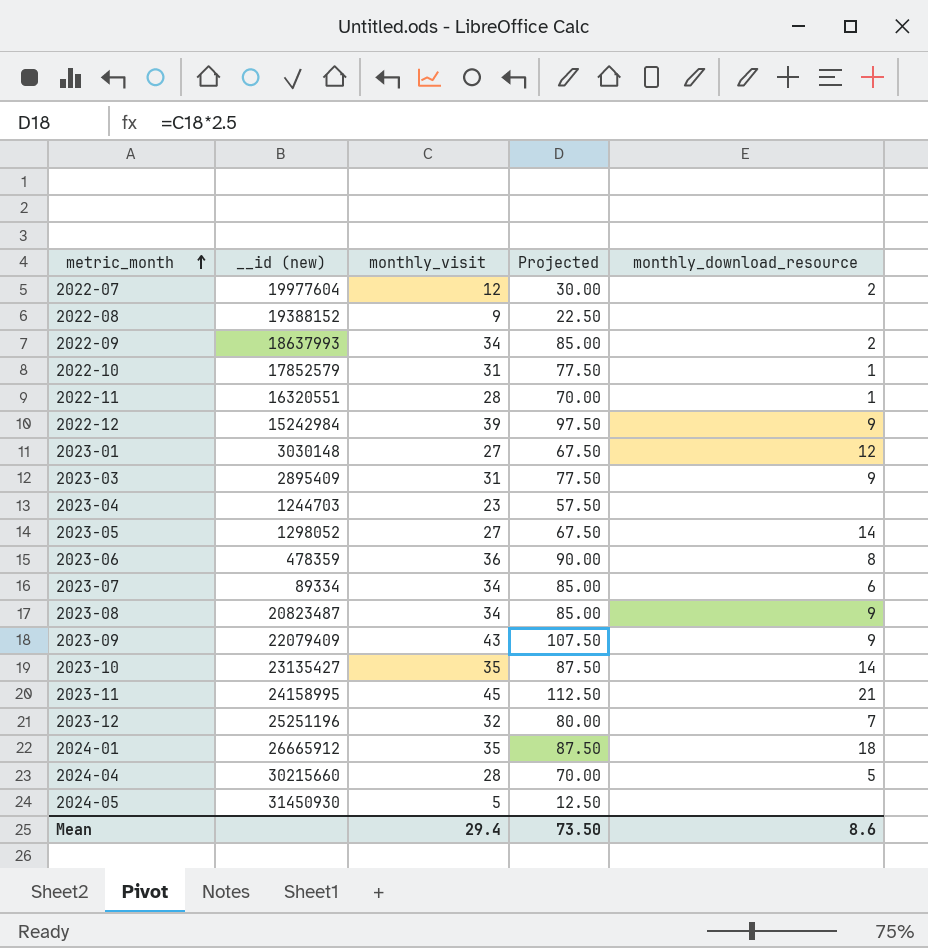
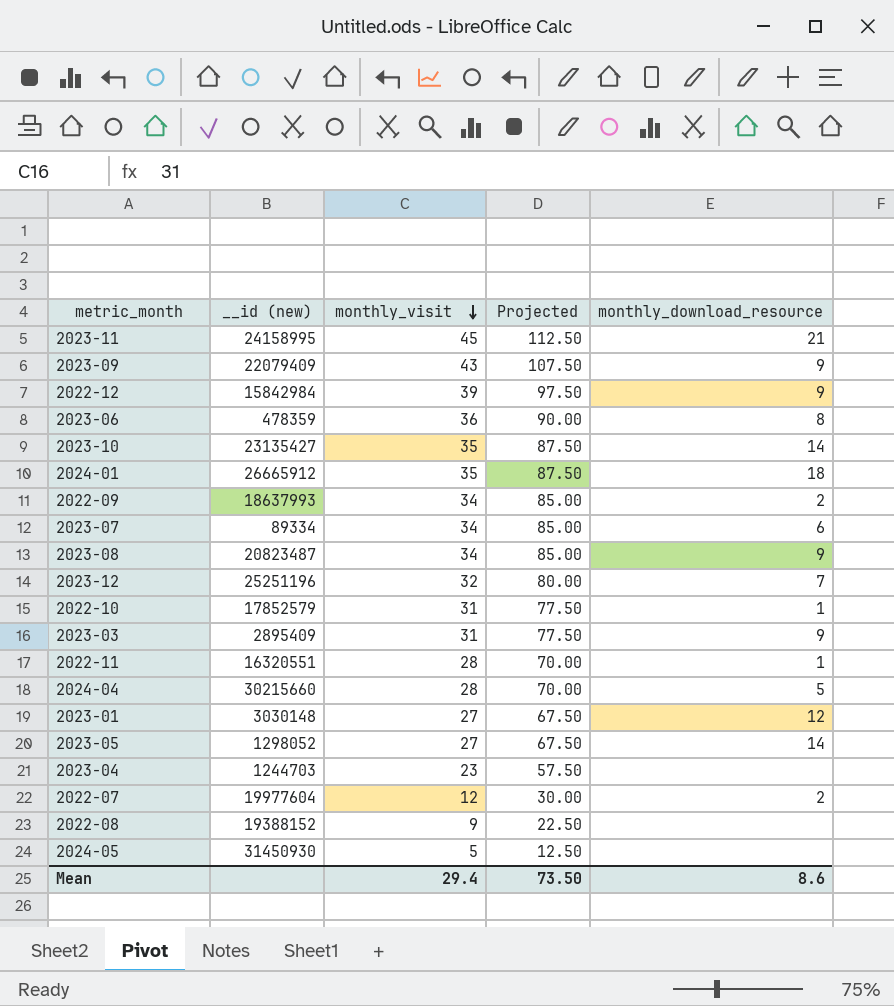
row order: metric_month ascending -> monthly_visit descending
2022-12 | __id (new): 15242984 -> 15842984

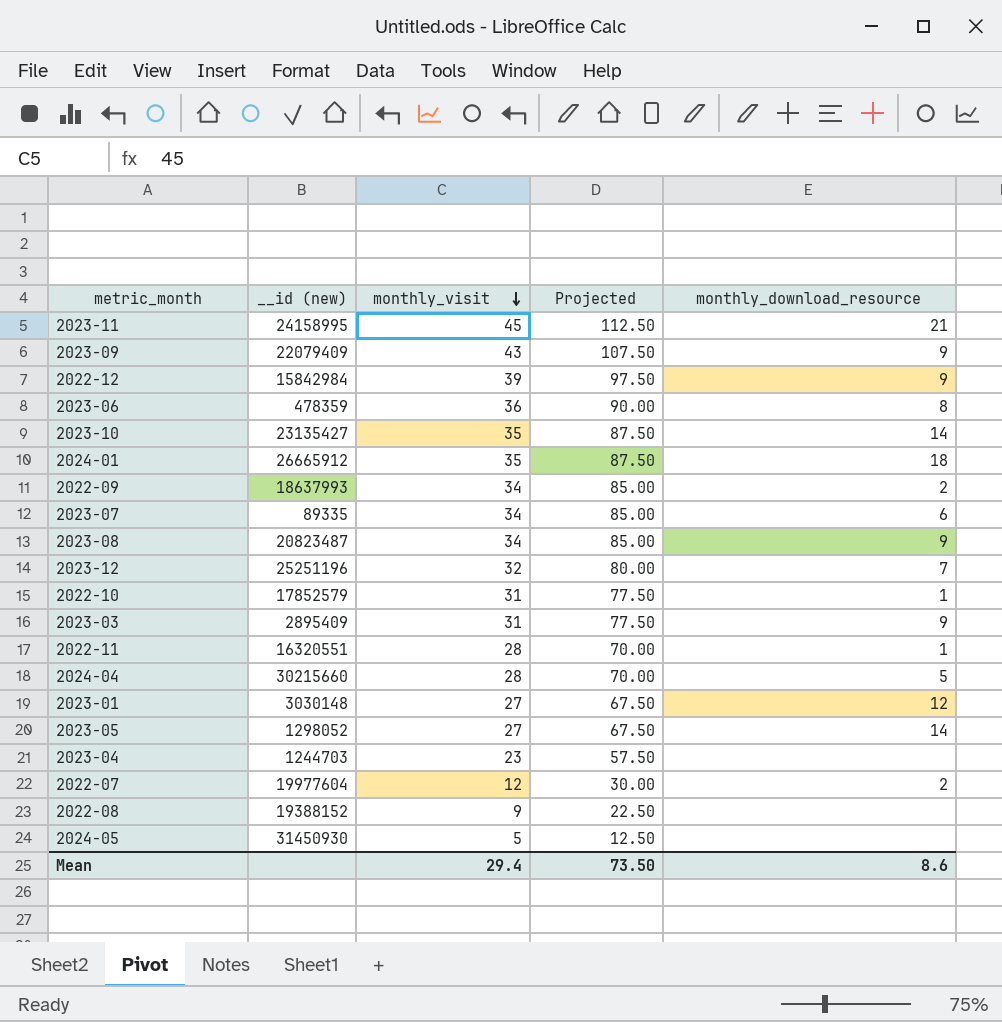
2023-07 | __id (new): 89334 -> 89335

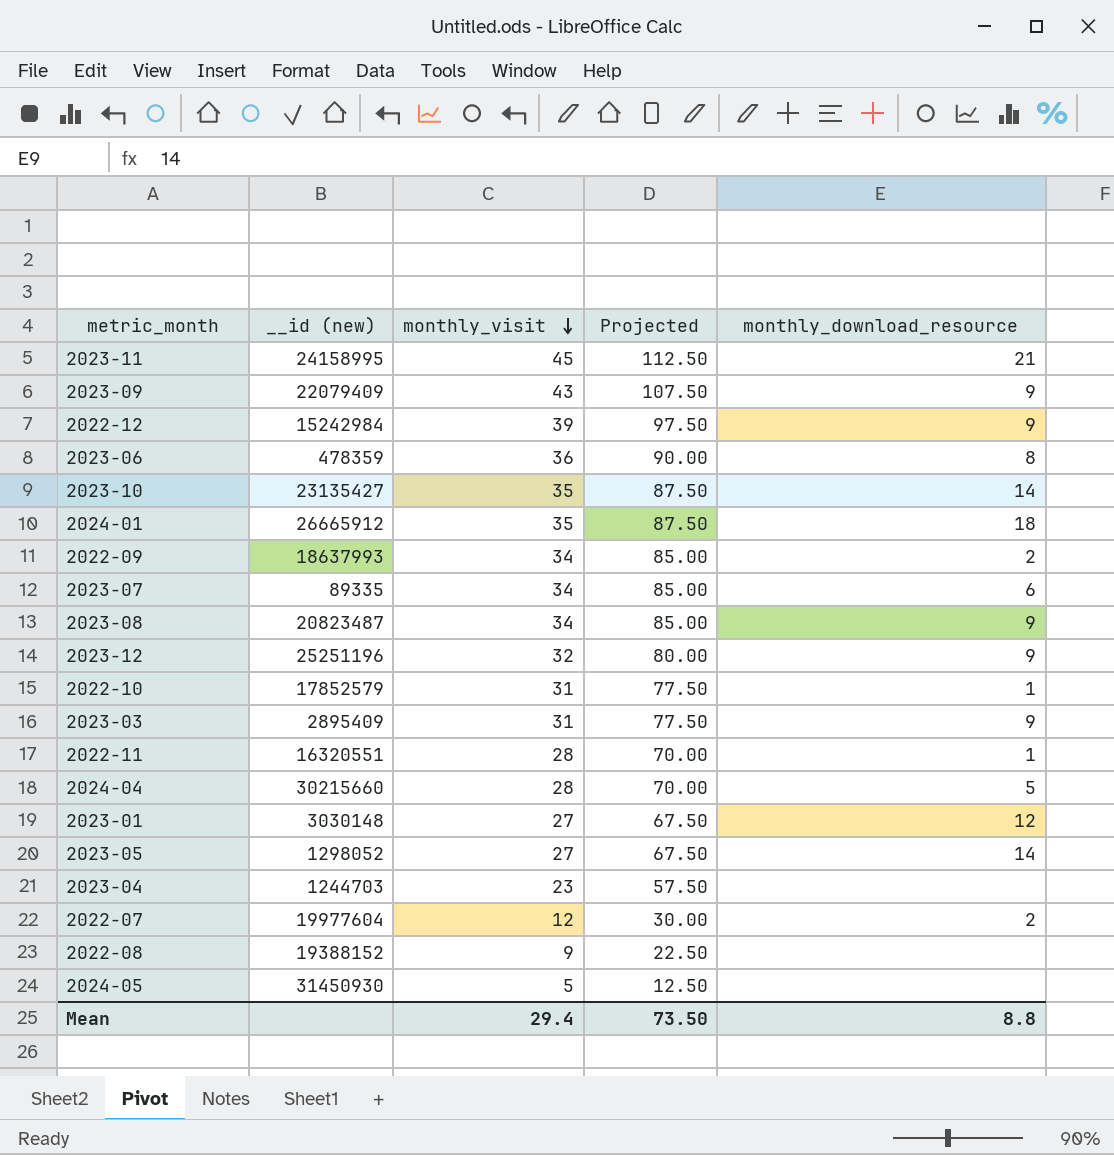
2022-12 | __id (new): 15842984 -> 15242984
2023-12 | monthly_download_resource: 7 -> 9
Mean | monthly_download_resource: 8.6 -> 8.8

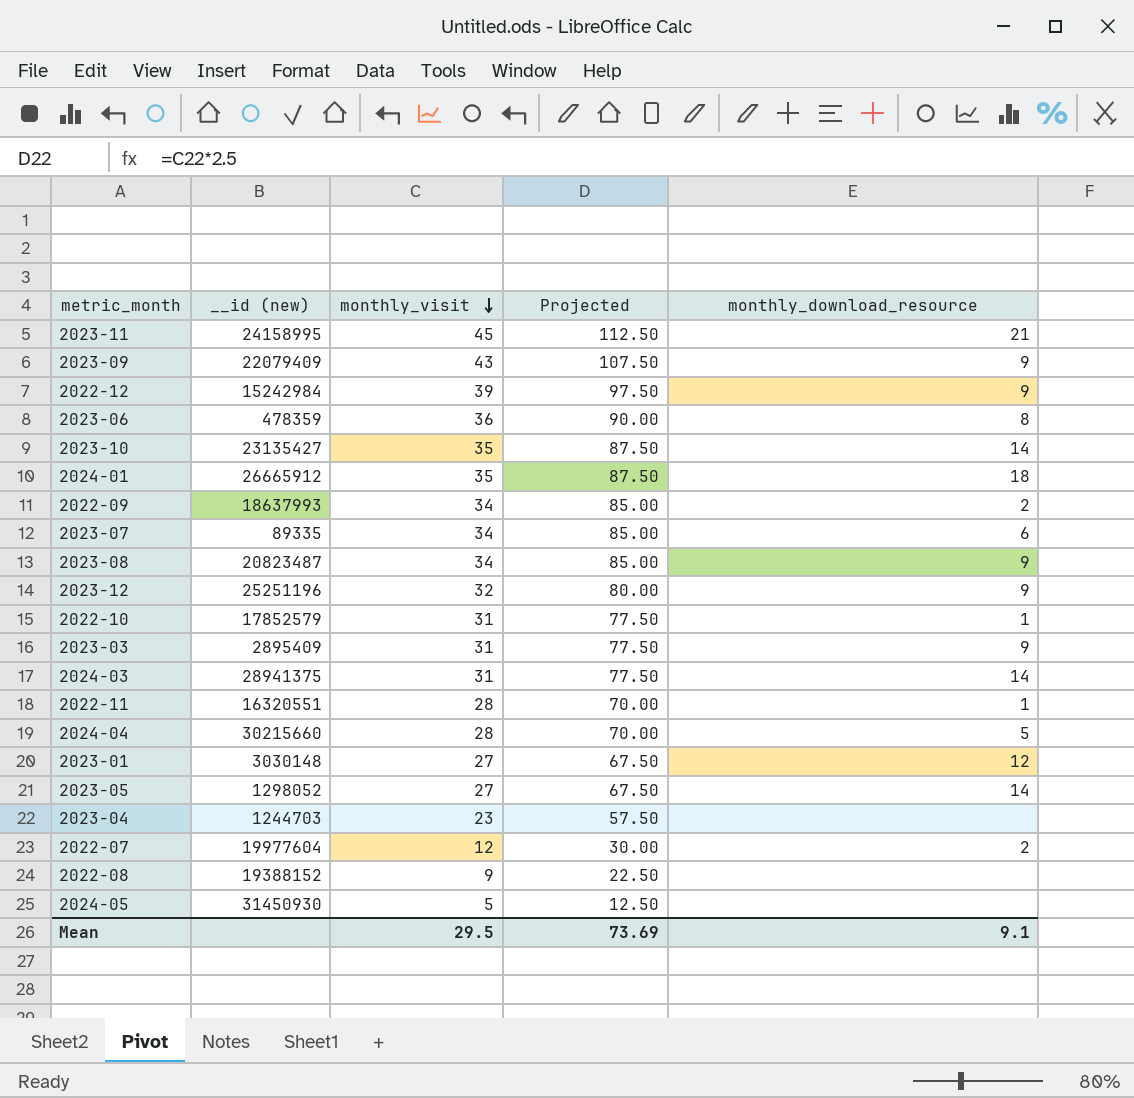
row 2024-03: none -> 28941375 | 31 | 77.50 | 14
Mean | monthly_visit: 29.4 -> 29.5
Mean | Projected: 73.50 -> 73.69
Mean | monthly_download_resource: 8.8 -> 9.1

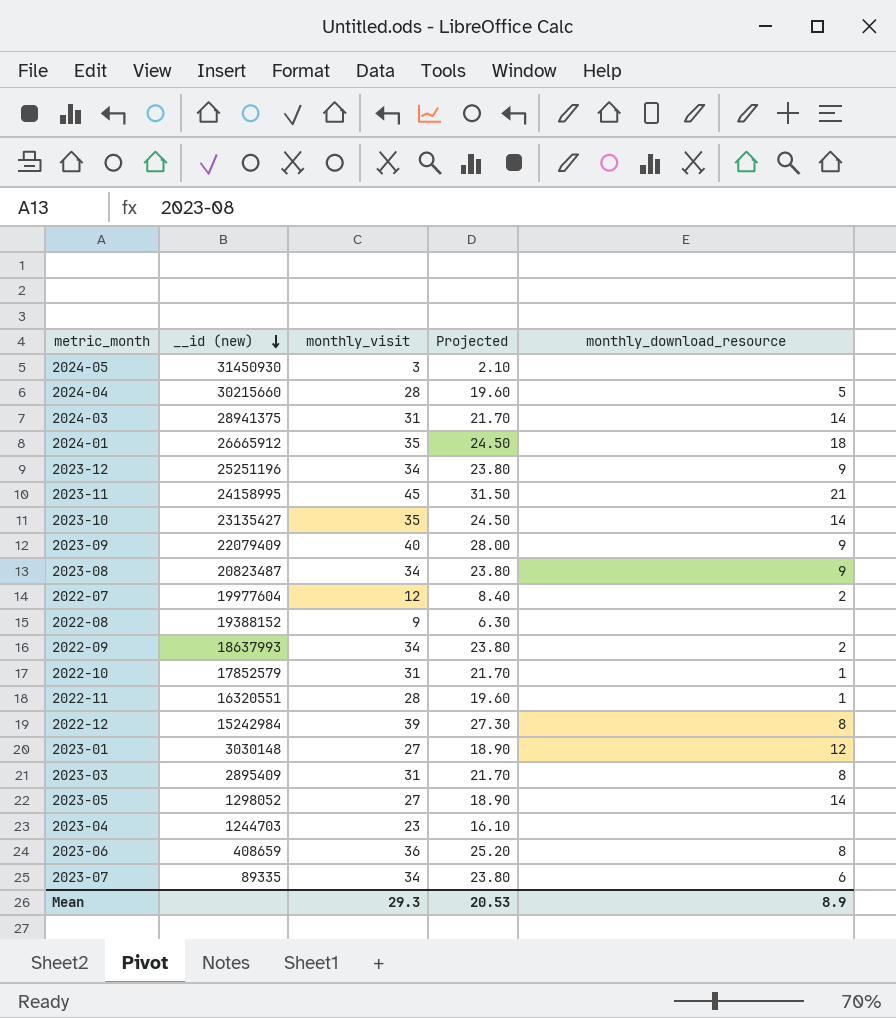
row order: monthly_visit descending -> __id (new) descending
column Projected | formula: [monthly_visit] * 2.5 -> [monthly_visit] * 0.7
2024-05 | monthly_visit: 5 -> 3
2023-12 | monthly_visit: 32 -> 34
2023-09 | monthly_visit: 43 -> 40
2022-12 | monthly_download_resource: 9 -> 8
2023-03 | monthly_download_resource: 9 -> 8
2023-06 | __id (new): 478359 -> 408659
Mean | monthly_visit: 29.5 -> 29.3
Mean | Projected: 73.69 -> 20.53
Mean | monthly_download_resource: 9.1 -> 8.9

